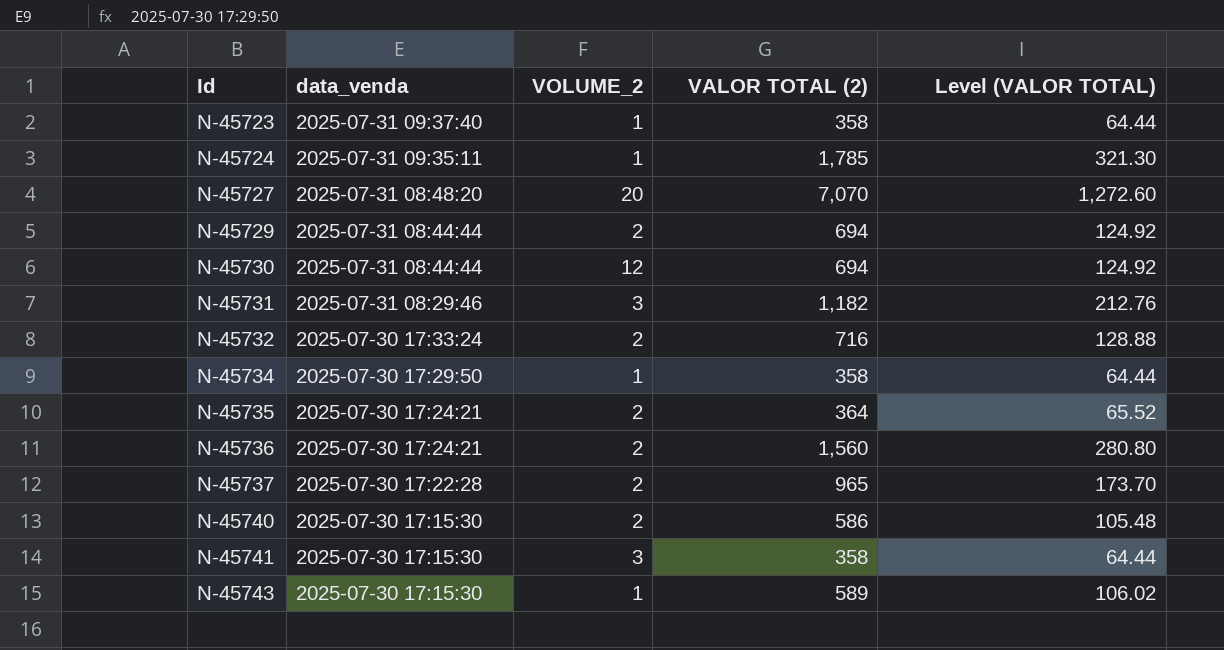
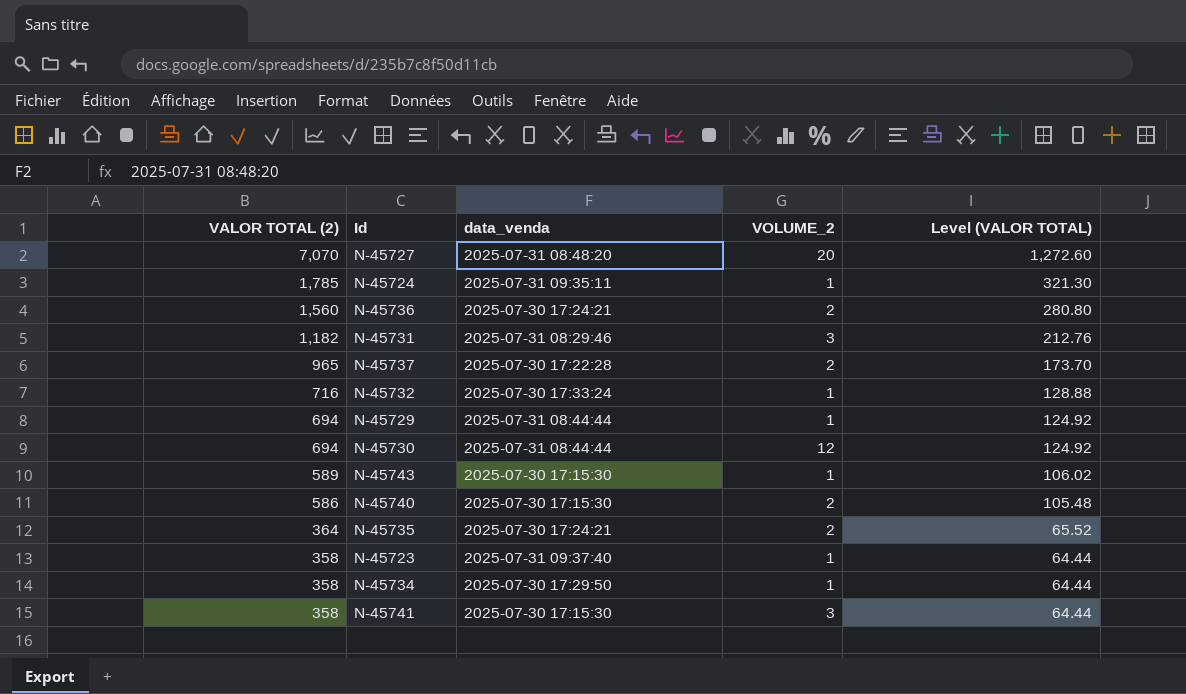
row order: Id ascending -> VALOR TOTAL (2) descending
column VALOR TOTAL (2) | position: 4 -> 1
N-45732 | VOLUME_2: 2 -> 1
N-45729 | VOLUME_2: 2 -> 1

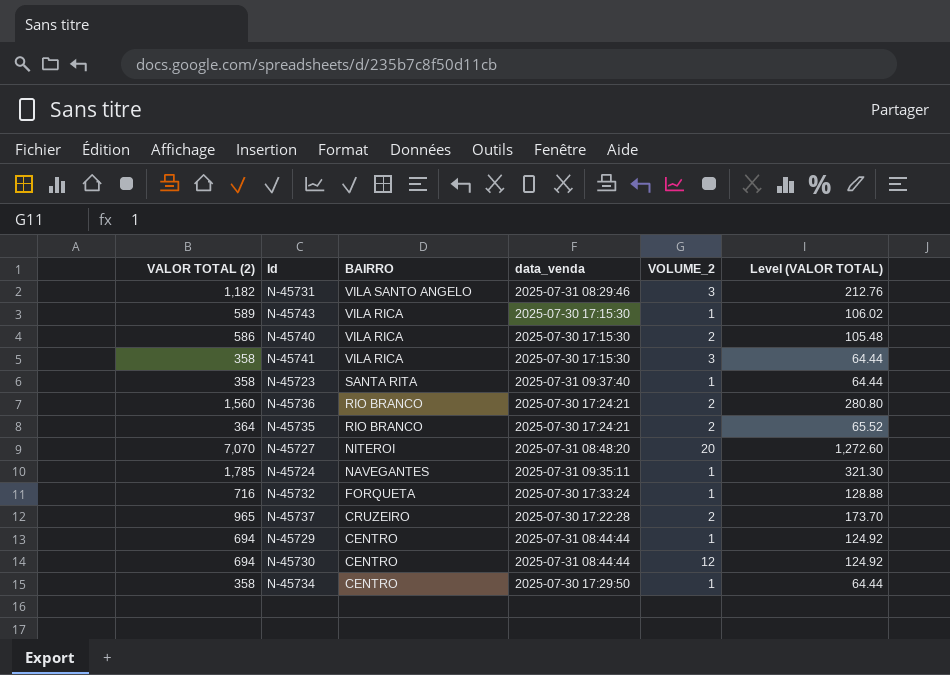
row order: VALOR TOTAL (2) descending -> BAIRRO descending
column BAIRRO | position: none -> 3

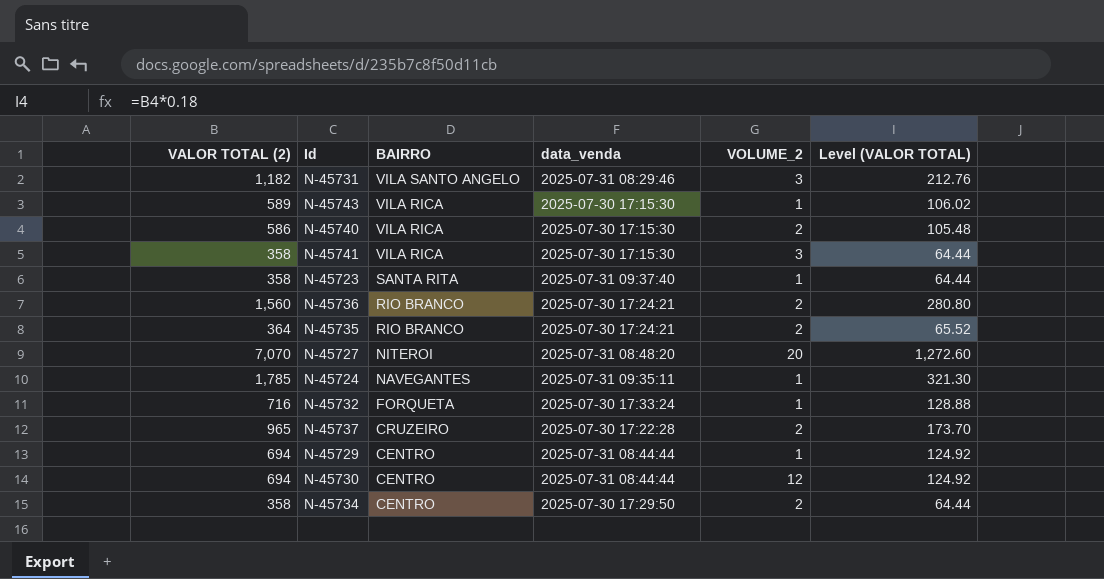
N-45734 | VOLUME_2: 1 -> 2

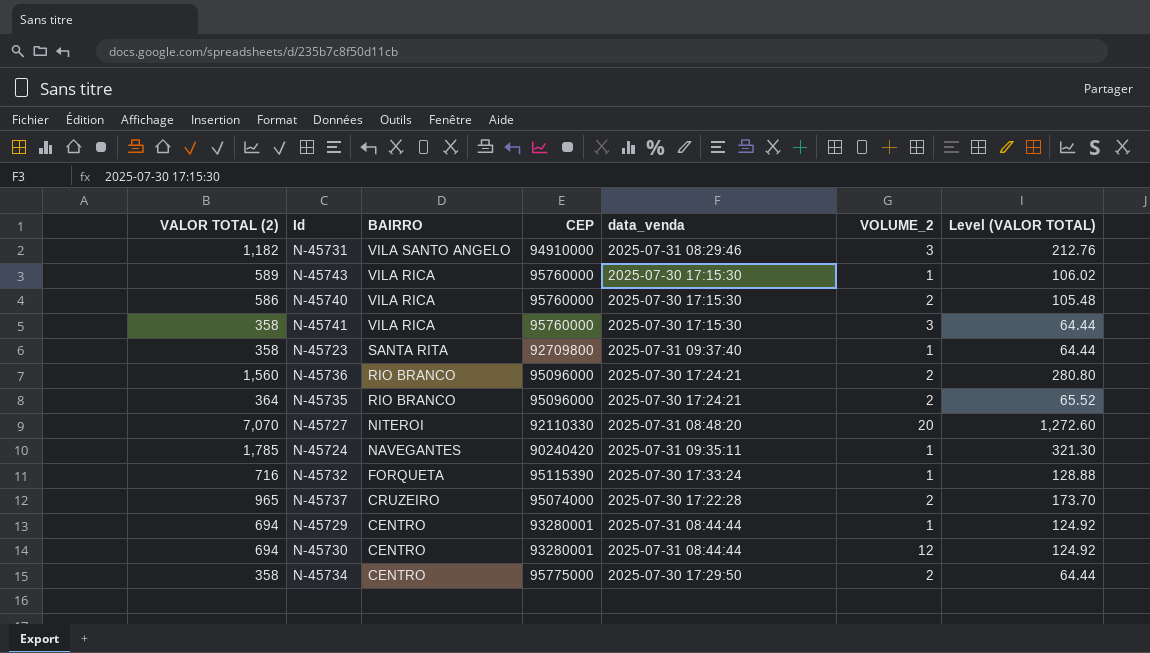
column CEP | position: none -> 4

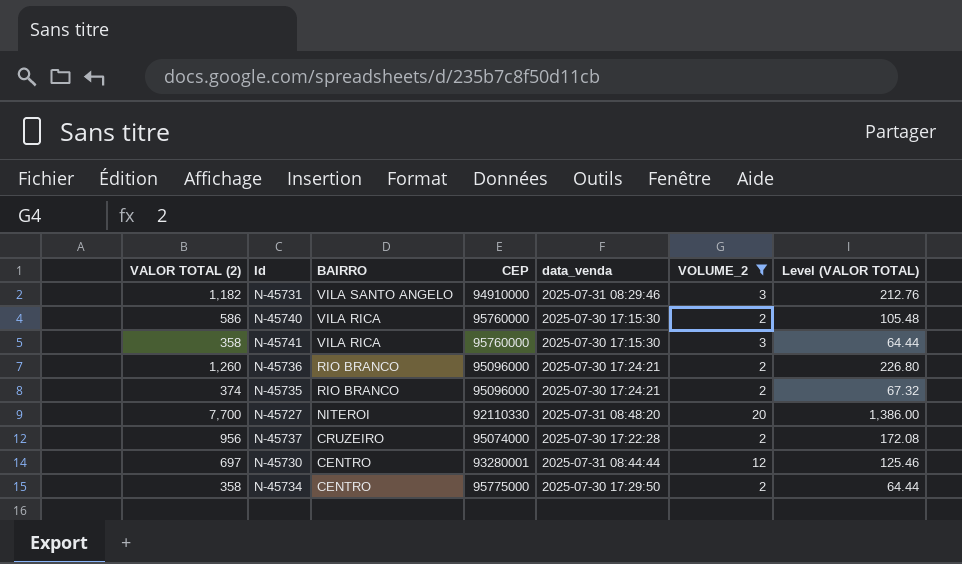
filter: none -> VOLUME_2 != 1
N-45736 | VALOR TOTAL (2): 1,560 -> 1,260
N-45736 | Level (VALOR TOTAL): 280.80 -> 226.80
N-45735 | VALOR TOTAL (2): 364 -> 374
N-45735 | Level (VALOR TOTAL): 65.52 -> 67.32
N-45727 | VALOR TOTAL (2): 7,070 -> 7,700
N-45727 | Level (VALOR TOTAL): 1,272.60 -> 1,386.00
N-45737 | VALOR TOTAL (2): 965 -> 956
N-45737 | Level (VALOR TOTAL): 173.70 -> 172.08
N-45730 | VALOR TOTAL (2): 694 -> 697
N-45730 | Level (VALOR TOTAL): 124.92 -> 125.46

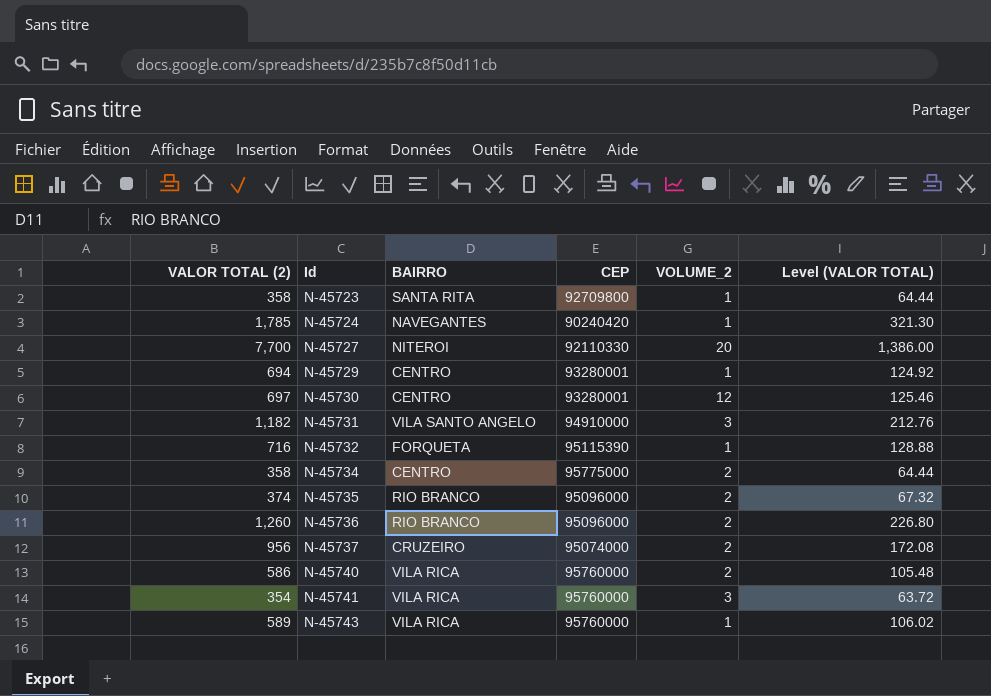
filter: VOLUME_2 != 1 -> none
row order: BAIRRO descending -> Id ascending
column data_venda | position: 5 -> none
N-45741 | VALOR TOTAL (2): 358 -> 354
N-45741 | Level (VALOR TOTAL): 64.44 -> 63.72

